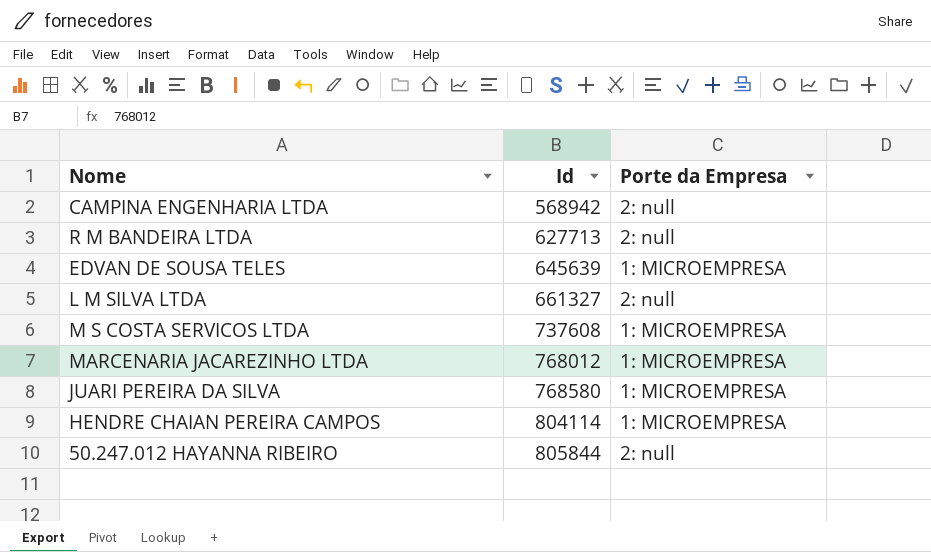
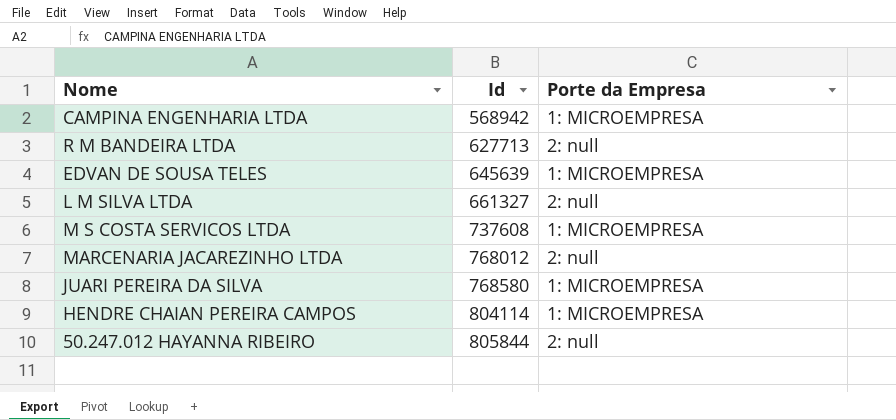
CAMPINA ENGENHARIA LTDA | Porte da Empresa: 2: null -> 1: MICROEMPRESA
MARCENARIA JACAREZINHO LTDA | Porte da Empresa: 1: MICROEMPRESA -> 2: null

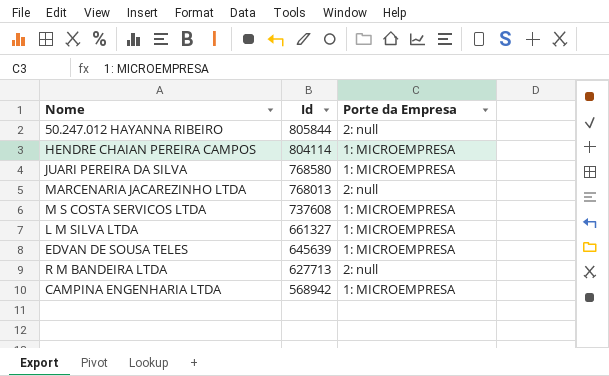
row order: Id ascending -> Id descending
MARCENARIA JACAREZINHO LTDA | Id: 768012 -> 768013
L M SILVA LTDA | Porte da Empresa: 2: null -> 1: MICROEMPRESA

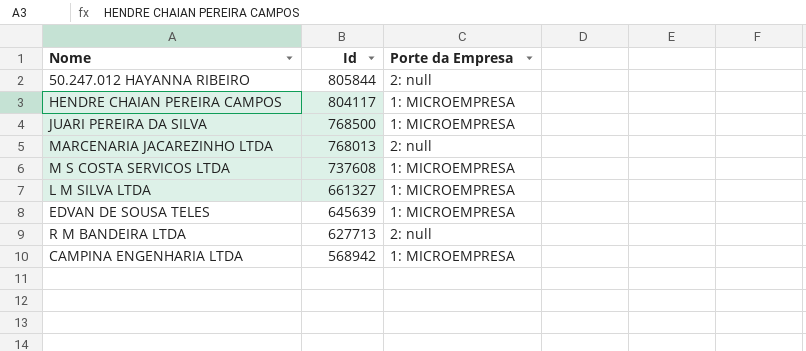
HENDRE CHAIAN PEREIRA CAMPOS | Id: 804114 -> 804117
JUARI PEREIRA DA SILVA | Id: 768580 -> 768500

